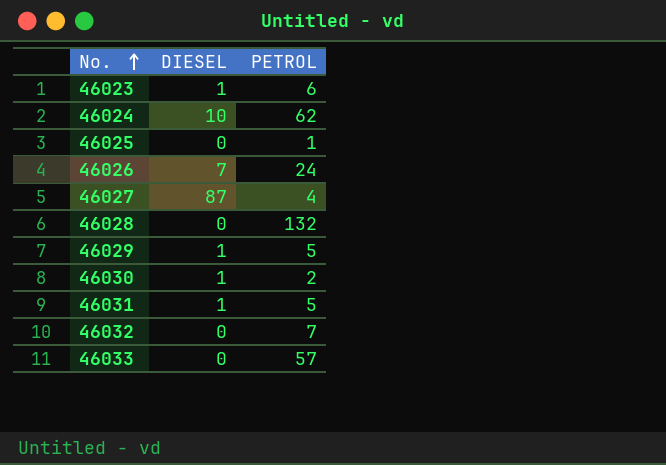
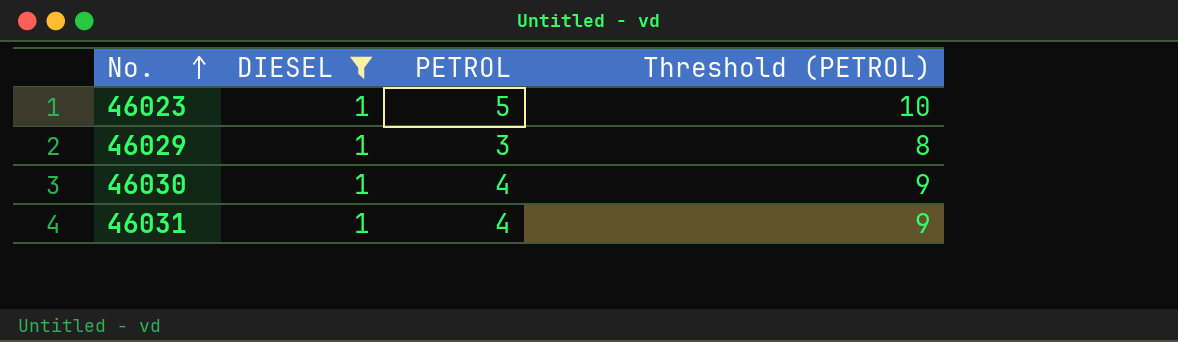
filter: none -> DIESEL = 1
column Threshold (PETROL) | formula: none -> [PETROL] + 5
46023 | PETROL: 6 -> 5
46029 | PETROL: 5 -> 3
46030 | PETROL: 2 -> 4
46031 | PETROL: 5 -> 4

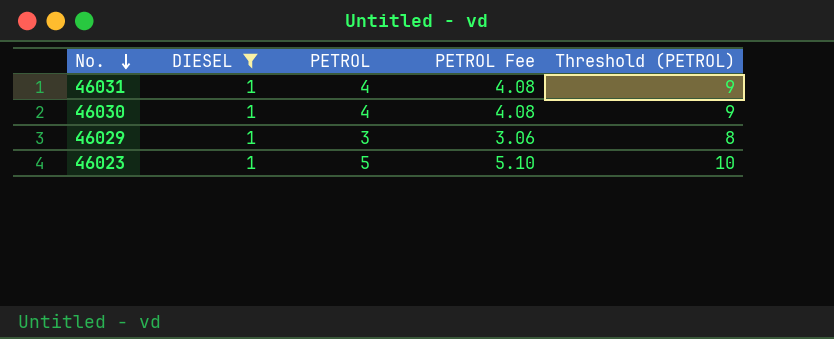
row order: No. ascending -> No. descending
column PETROL Fee | formula: none -> [PETROL] * 1.02

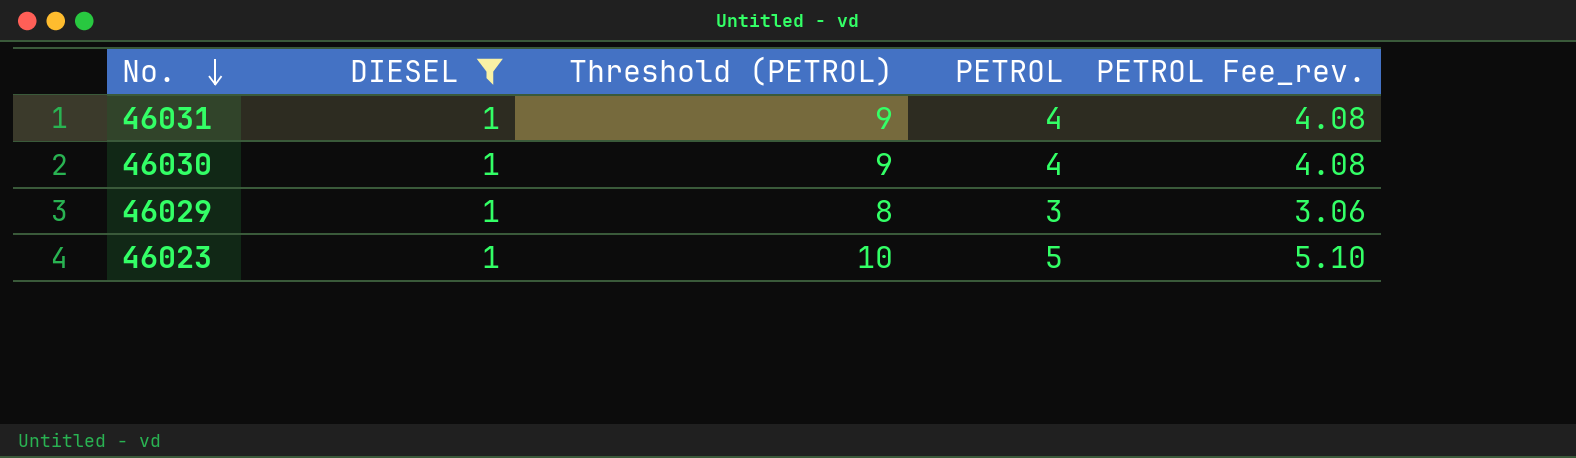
column Threshold (PETROL) | position: 5 -> 3
column name: PETROL Fee -> PETROL Fee_rev.

